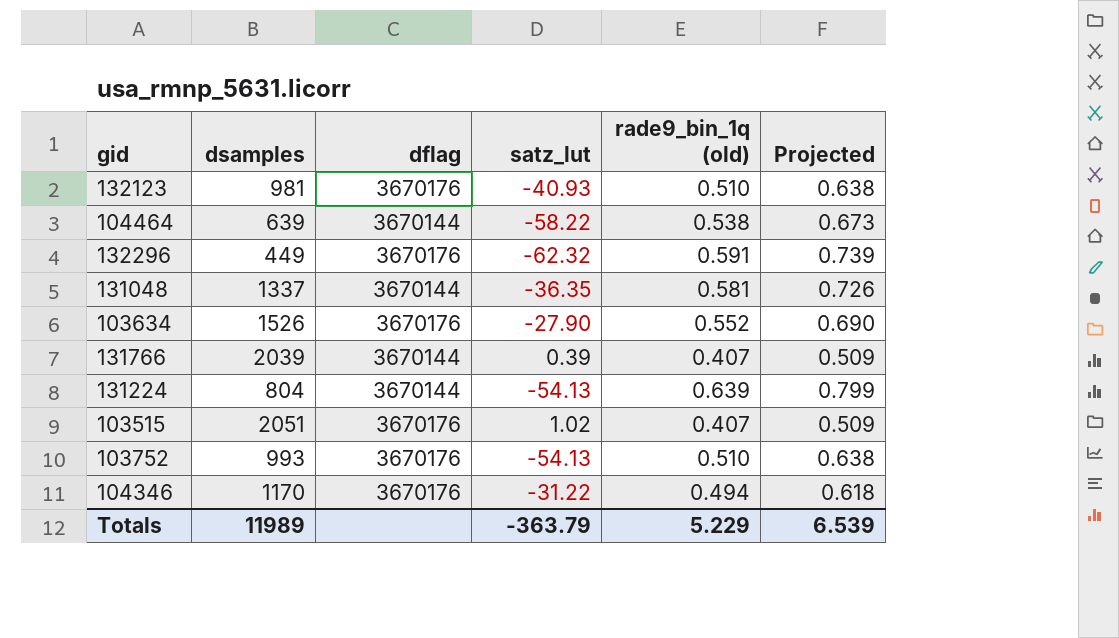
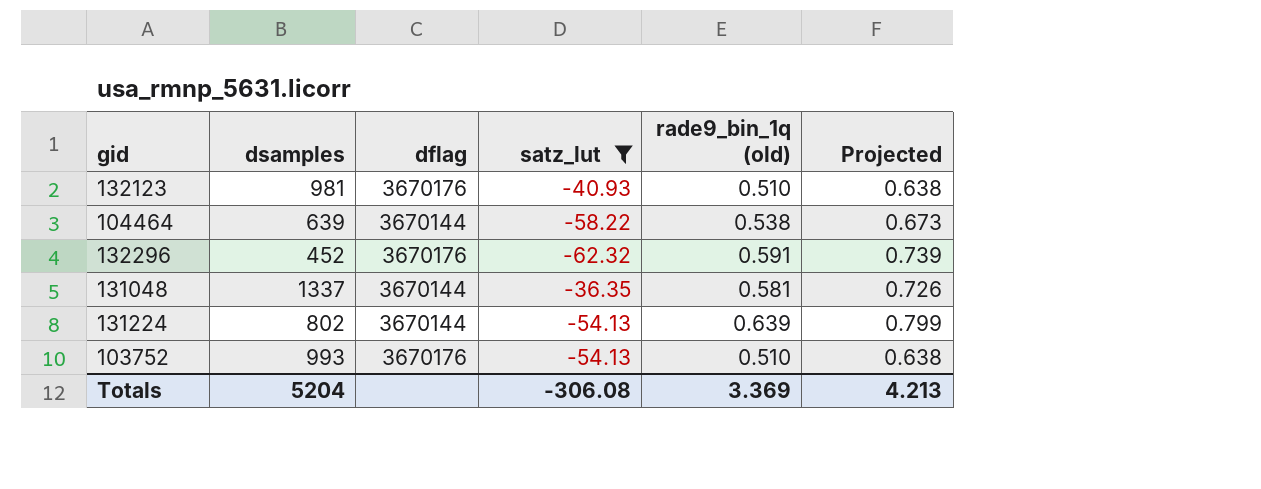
filter: none -> satz_lut <= -36.35
132296 | dsamples: 449 -> 452
131224 | dsamples: 804 -> 802
Totals | dsamples: 11989 -> 5204
Totals | satz_lut: -363.79 -> -306.08
Totals | rade9_bin_1q (old): 5.229 -> 3.369
Totals | Projected: 6.539 -> 4.213

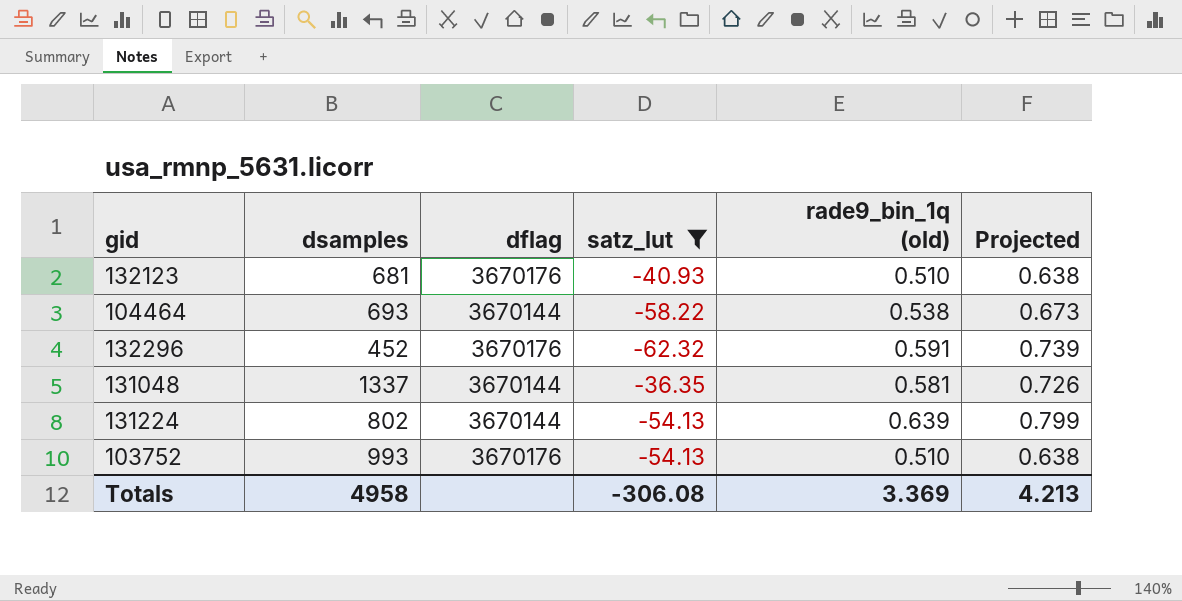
132123 | dsamples: 981 -> 681
104464 | dsamples: 639 -> 693
Totals | dsamples: 5204 -> 4958

